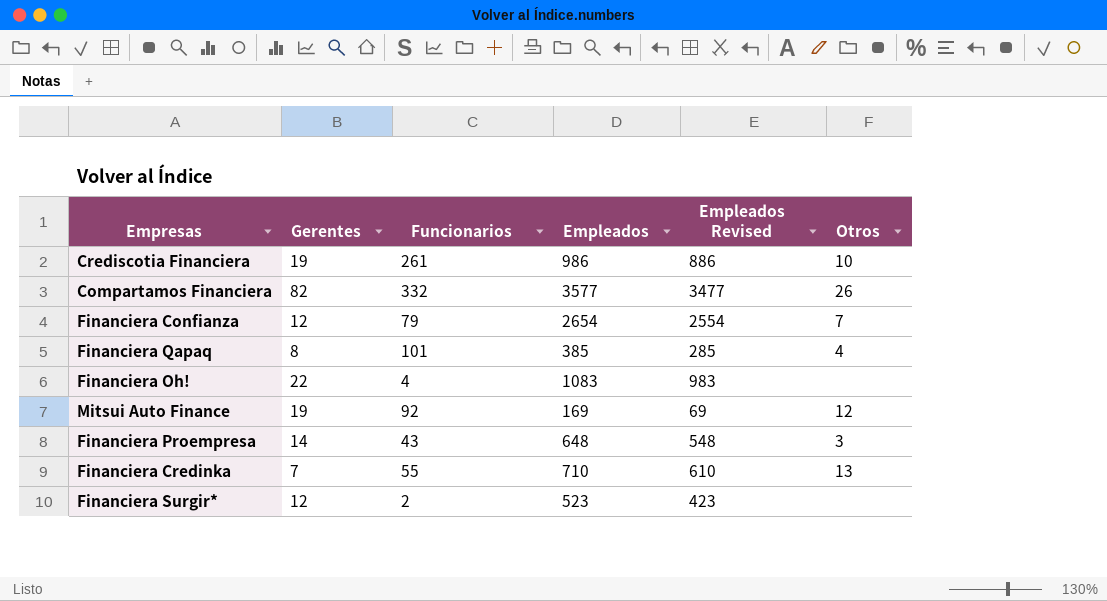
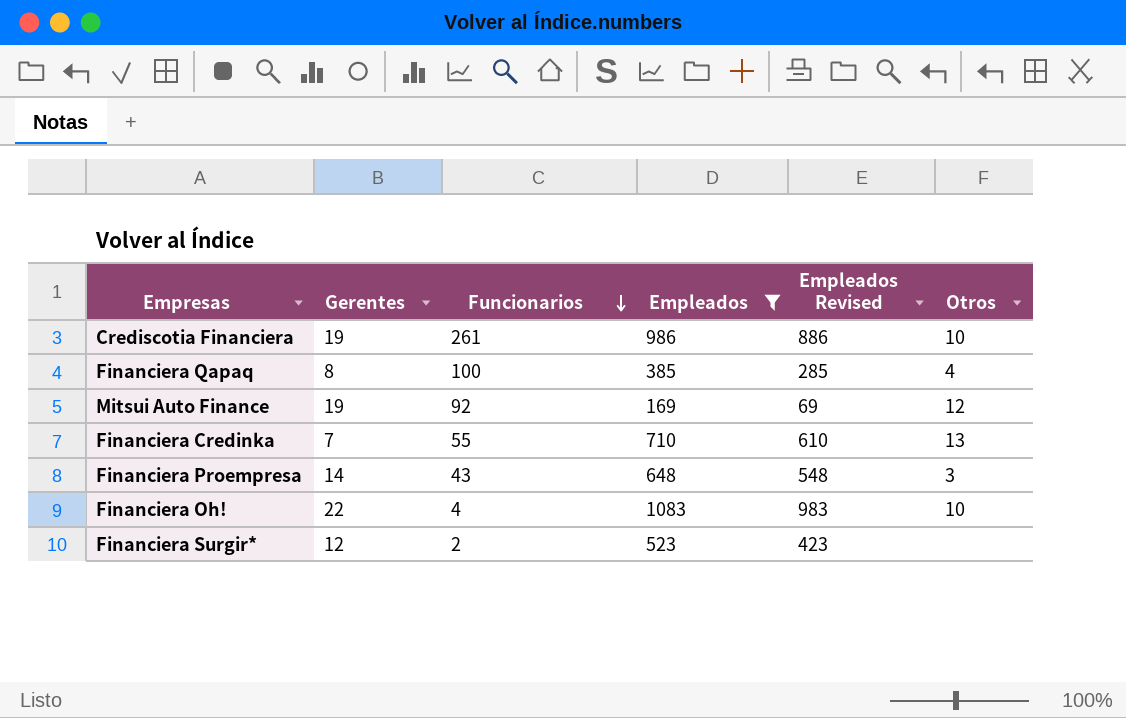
filter: none -> Empleados <= 1083
row order: none -> Funcionarios descending
Financiera Qapaq | Funcionarios: 101 -> 100
Financiera Oh! | Otros: none -> 10

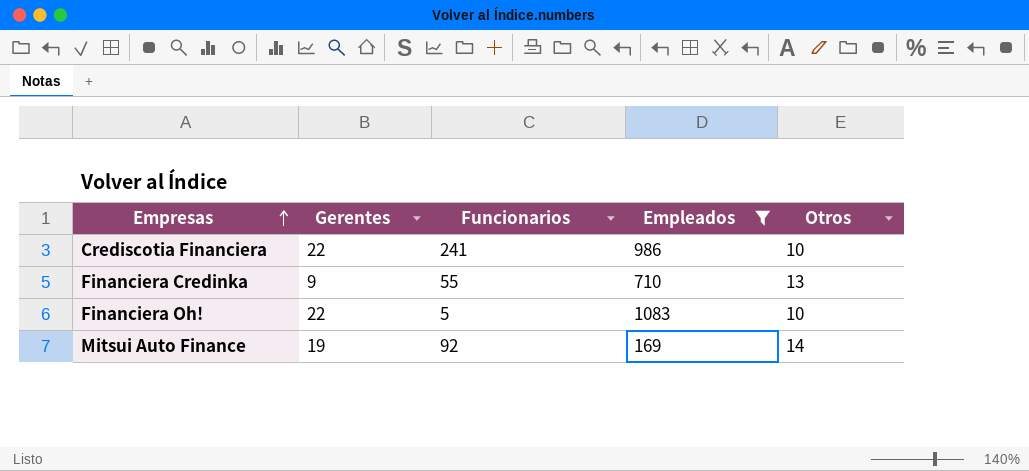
row order: Funcionarios descending -> Empresas ascending
column Empleados Revised | formula: [Empleados] - 100 -> none
row Financiera Qapaq: 8 | 100 | 385 | 285 | 4 -> none
row Financiera Proempresa: 14 | 43 | 648 | 548 | 3 -> none
row Financiera Surgir*: 12 | 2 | 523 | 423 | none -> none
Crediscotia Financiera | Gerentes: 19 -> 22
Crediscotia Financiera | Funcionarios: 261 -> 241
Financiera Credinka | Gerentes: 7 -> 9
Financiera Oh! | Funcionarios: 4 -> 5
Mitsui Auto Finance | Otros: 12 -> 14

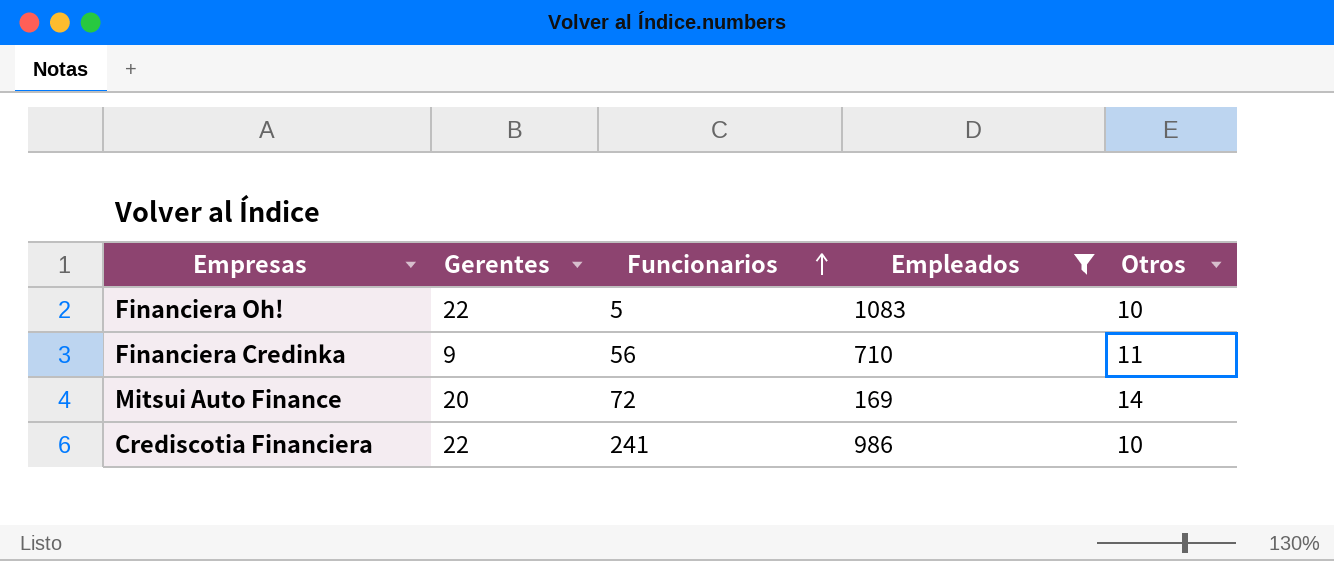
row order: Empresas ascending -> Funcionarios ascending
Financiera Credinka | Funcionarios: 55 -> 56
Financiera Credinka | Otros: 13 -> 11
Mitsui Auto Finance | Gerentes: 19 -> 20
Mitsui Auto Finance | Funcionarios: 92 -> 72

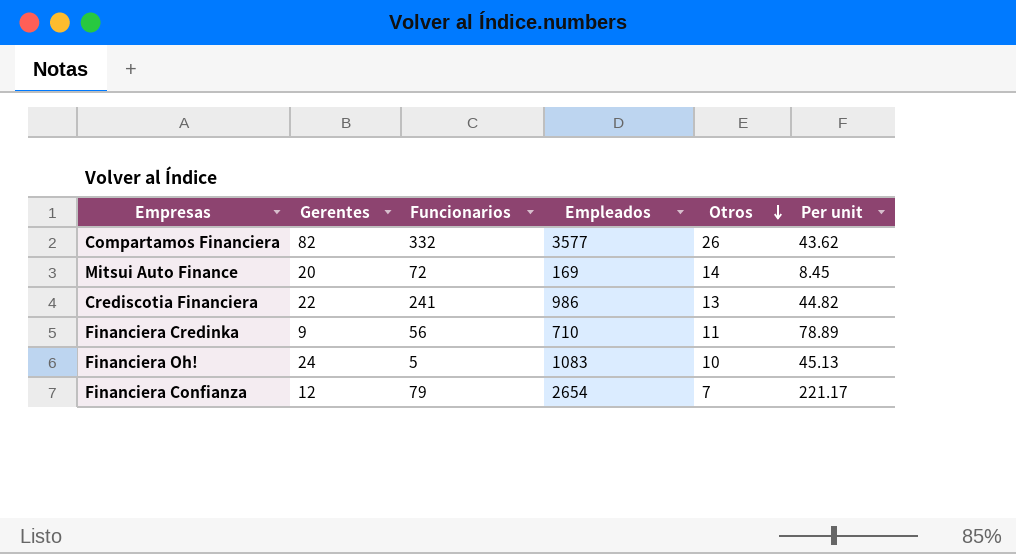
filter: Empleados <= 1083 -> none
row order: Funcionarios ascending -> Otros descending
column Per unit | formula: none -> [Empleados] / [Gerentes]
Crediscotia Financiera | Otros: 10 -> 13
Financiera Oh! | Gerentes: 22 -> 24

